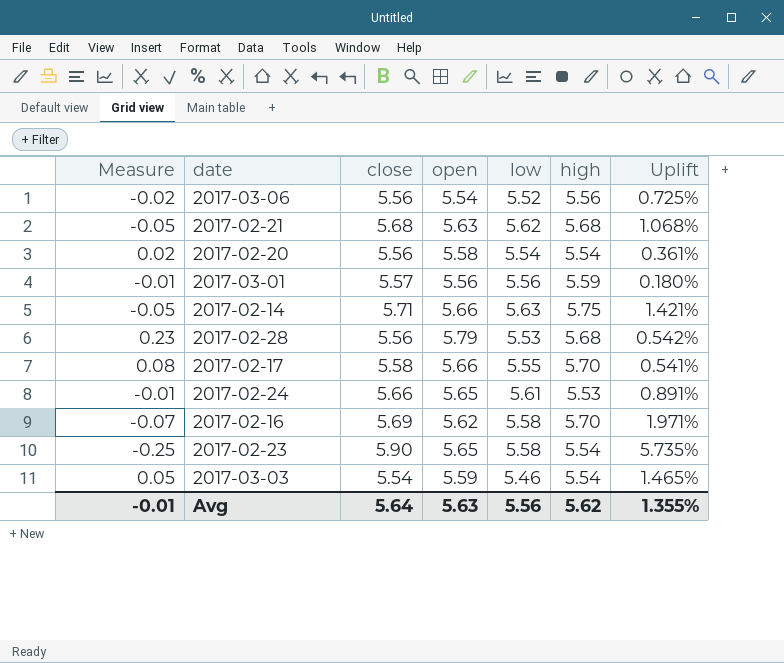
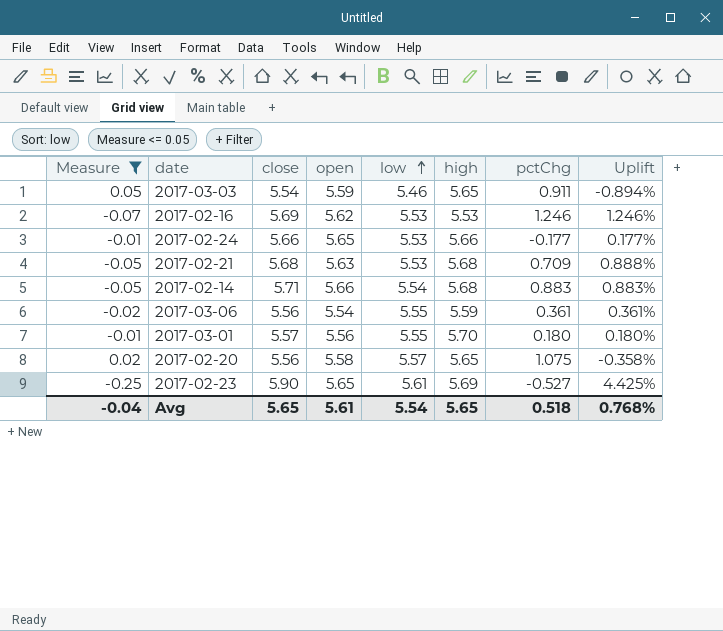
filter: none -> Measure <= 0.05
row order: none -> low ascending
column pctChg | position: none -> 7
column Uplift | formula: ([close] - [low]) / [low] -> ([close] - [open]) / [open]
2017-03-03 | high: 5.54 -> 5.65
2017-02-16 | low: 5.58 -> 5.53
2017-02-16 | high: 5.70 -> 5.53
2017-02-24 | low: 5.61 -> 5.53
2017-02-24 | high: 5.53 -> 5.66
2017-02-21 | low: 5.62 -> 5.53
2017-02-14 | low: 5.63 -> 5.54
2017-02-14 | high: 5.75 -> 5.68
2017-03-06 | low: 5.52 -> 5.55
2017-03-06 | high: 5.56 -> 5.59
2017-03-01 | low: 5.56 -> 5.55
2017-03-01 | high: 5.59 -> 5.70
2017-02-20 | low: 5.54 -> 5.57
2017-02-20 | high: 5.54 -> 5.65
2017-02-23 | low: 5.58 -> 5.61
2017-02-23 | high: 5.54 -> 5.69
Avg | Measure: -0.01 -> -0.04
Avg | close: 5.64 -> 5.65
Avg | open: 5.63 -> 5.61
Avg | low: 5.56 -> 5.54
Avg | high: 5.62 -> 5.65
Avg | Uplift: 1.355% -> 0.768%

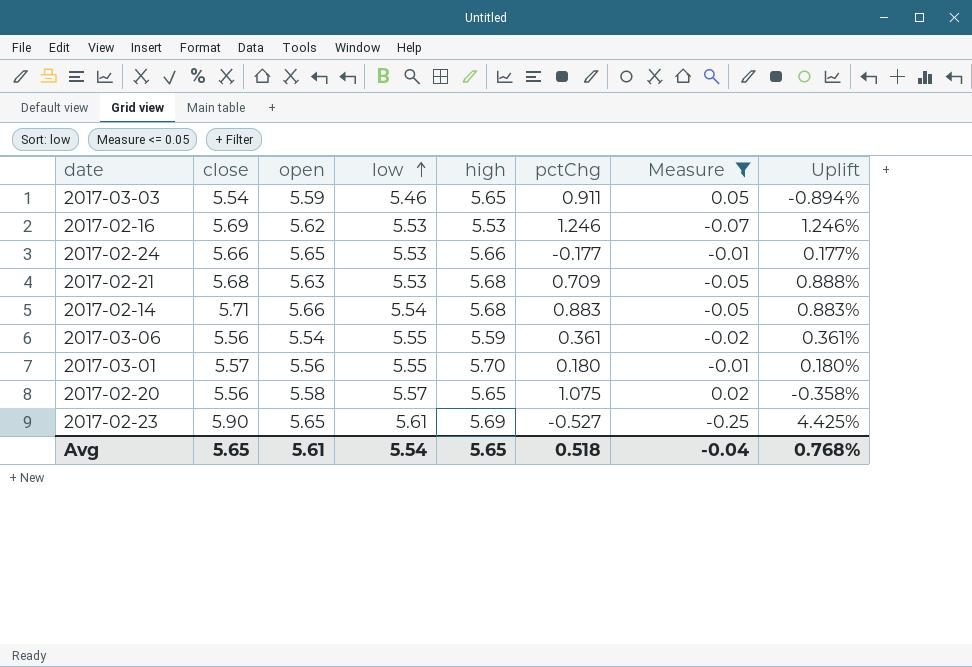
column Measure | position: 1 -> 7

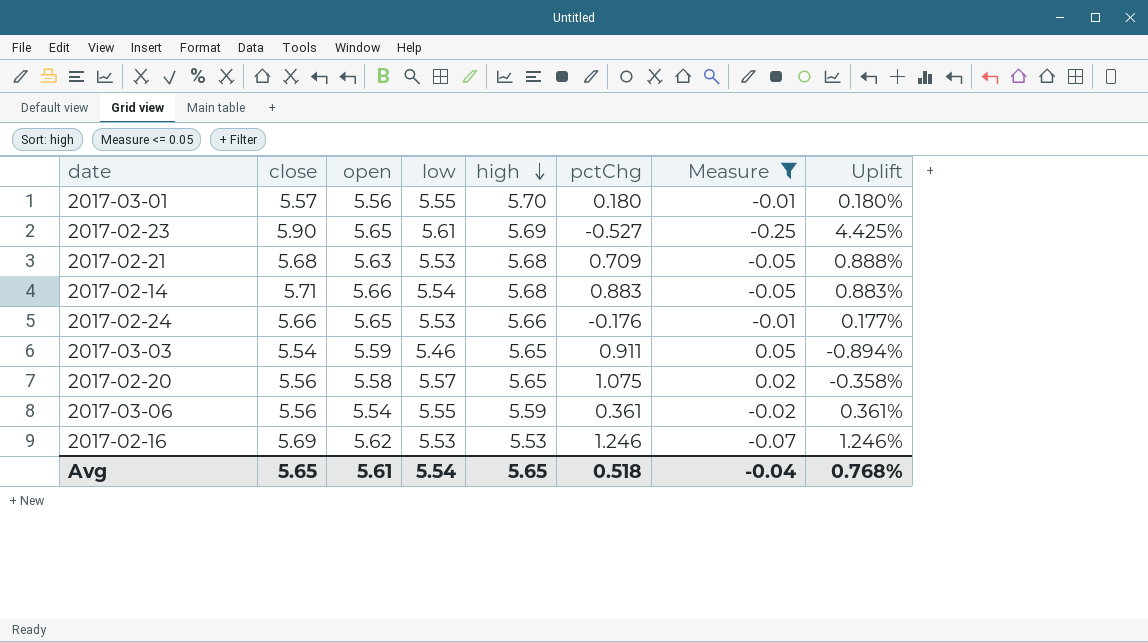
row order: low ascending -> high descending
2017-02-24 | pctChg: -0.177 -> -0.176

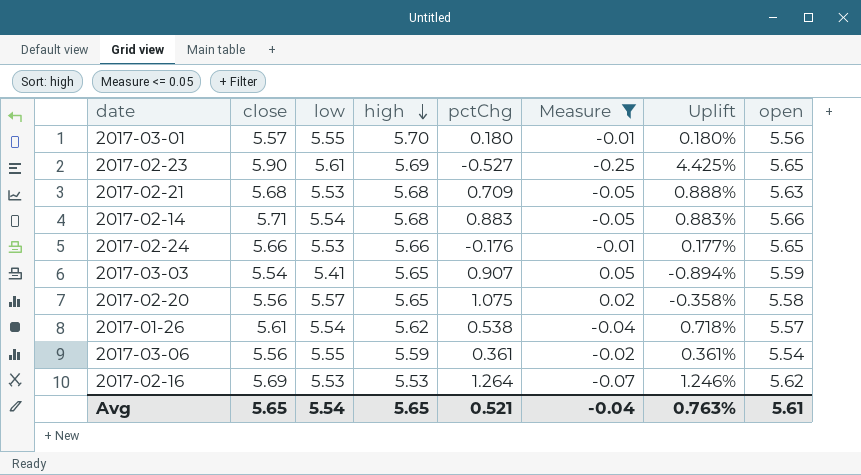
column open | position: 3 -> 8
2017-03-03 | low: 5.46 -> 5.41
2017-03-03 | pctChg: 0.911 -> 0.907
row 2017-01-26: none -> 5.61 | 5.54 | 5.62 | 0.538 | -0.04 | 0.718% | 5.57
2017-02-16 | pctChg: 1.246 -> 1.264
Avg | pctChg: 0.518 -> 0.521
Avg | Uplift: 0.768% -> 0.763%

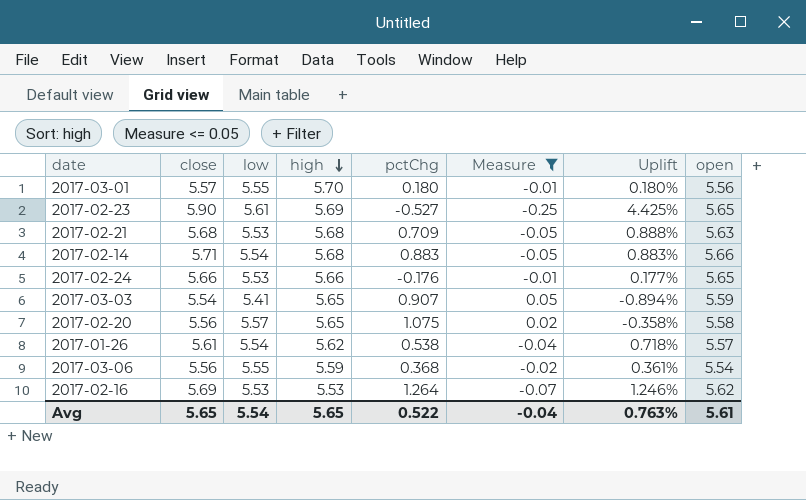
2017-03-06 | pctChg: 0.361 -> 0.368
Avg | pctChg: 0.521 -> 0.522

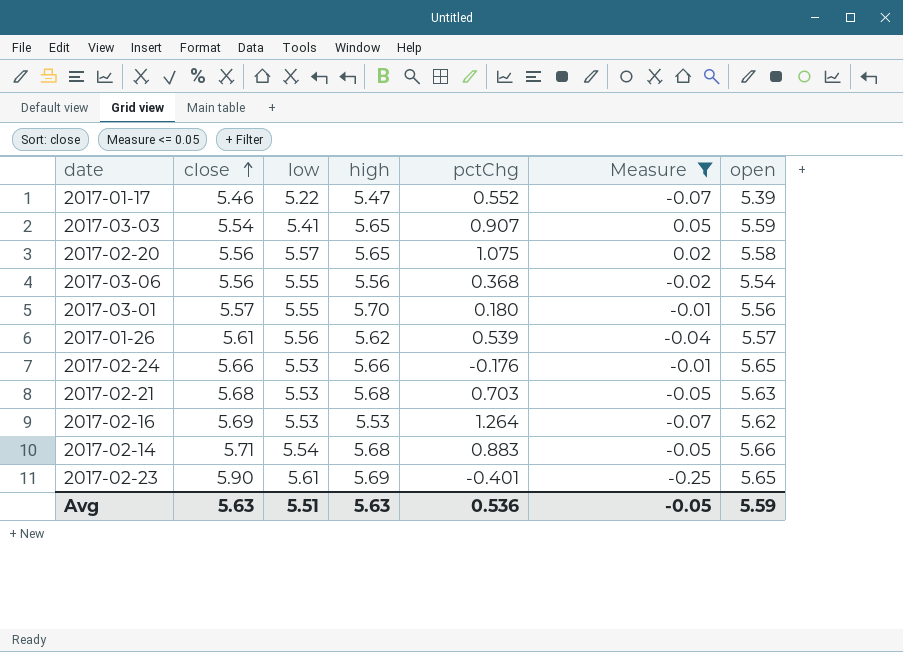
row order: high descending -> close ascending
column Uplift | formula: ([close] - [open]) / [open] -> none
row 2017-01-17: none -> 5.46 | 5.22 | 5.47 | 0.552 | -0.07 | 5.39
2017-03-06 | high: 5.59 -> 5.56
2017-01-26 | low: 5.54 -> 5.56
2017-01-26 | pctChg: 0.538 -> 0.539
2017-02-21 | pctChg: 0.709 -> 0.703
2017-02-23 | pctChg: -0.527 -> -0.401
Avg | close: 5.65 -> 5.63
Avg | low: 5.54 -> 5.51
Avg | high: 5.65 -> 5.63
Avg | pctChg: 0.522 -> 0.536
Avg | Measure: -0.04 -> -0.05
Avg | open: 5.61 -> 5.59

